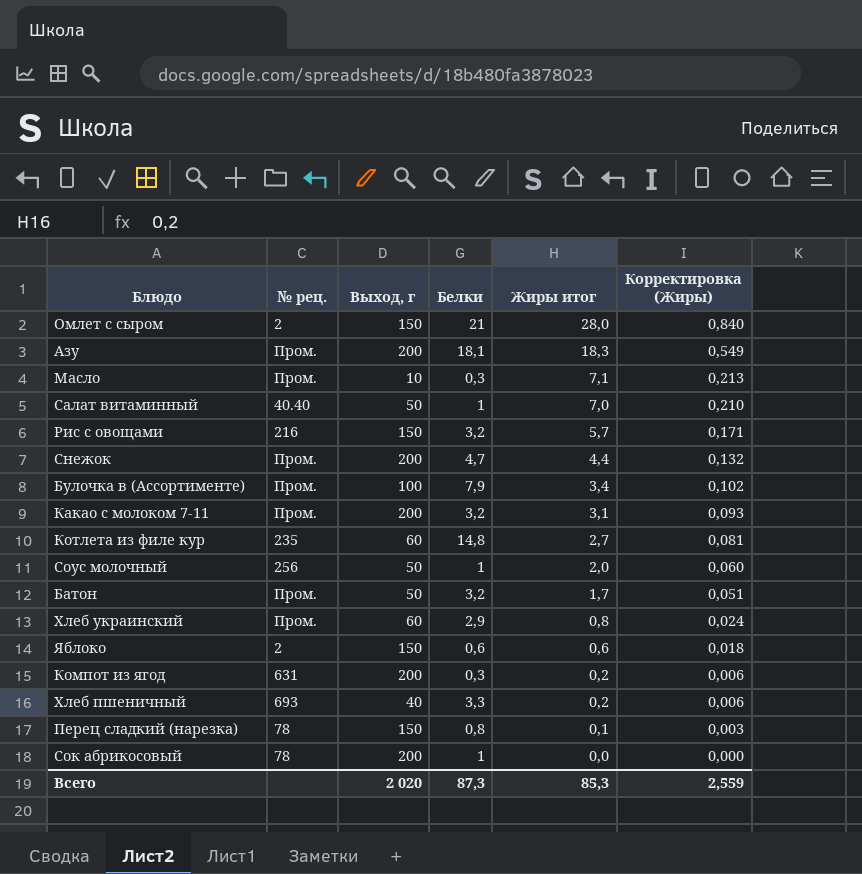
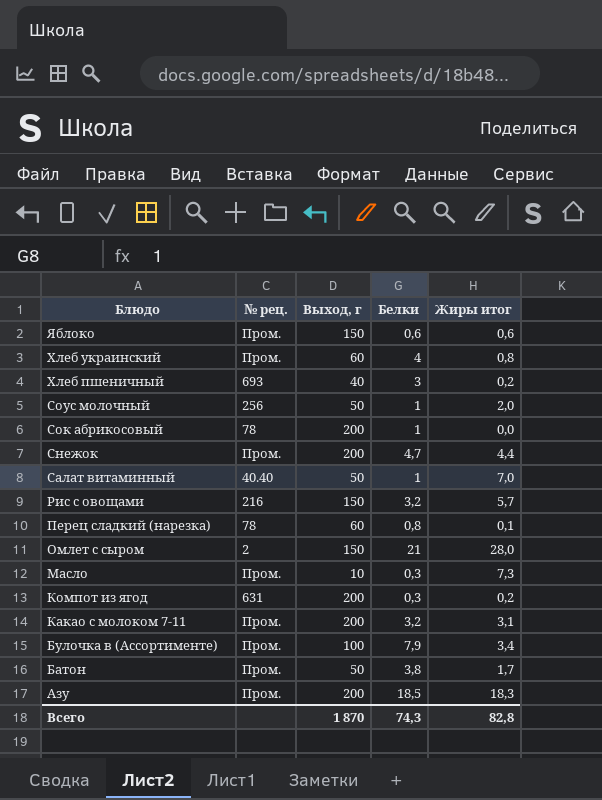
row order: Жиры итог descending -> Блюдо descending
column Корректировка (Жиры) | formula: [Жиры итог] * 0,03 -> none
row Котлета из филе кур: 235 | 60 | 14,8 | 2,7 | 0,081 -> none
Яблоко | № рец.: 2 -> Пром.
Хлеб украинский | Белки: 2,9 -> 4
Хлеб пшеничный | Белки: 3,3 -> 3
Перец сладкий (нарезка) | Выход, г: 150 -> 60
Масло | Жиры итог: 7,1 -> 7,3
Батон | Белки: 3,2 -> 3,8
Азу | Белки: 18,1 -> 18,5
Всего | Выход, г: 2 020 -> 1 870
Всего | Белки: 87,3 -> 74,3
Всего | Жиры итог: 85,3 -> 82,8

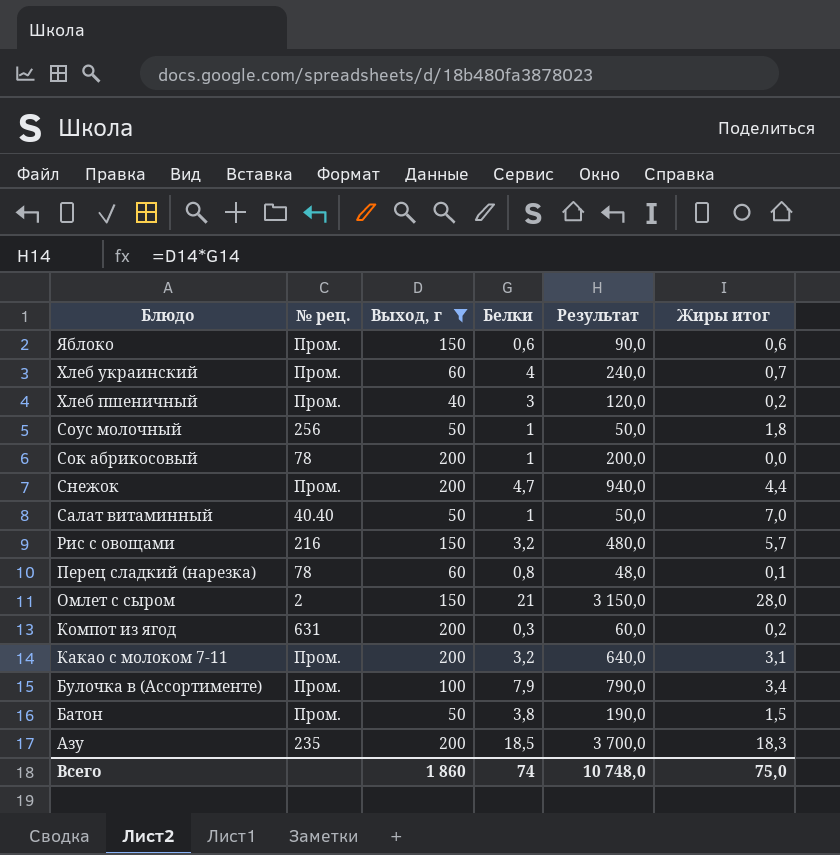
filter: none -> Выход, г != 10
column Результат | formula: none -> [Выход, г] * [Белки]
Хлеб украинский | Жиры итог: 0,8 -> 0,7
Хлеб пшеничный | № рец.: 693 -> Пром.
Соус молочный | Жиры итог: 2,0 -> 1,8
Батон | Жиры итог: 1,7 -> 1,5
Азу | № рец.: Пром. -> 235
Всего | Выход, г: 1 870 -> 1 860
Всего | Белки: 74,3 -> 74
Всего | Жиры итог: 82,8 -> 75,0

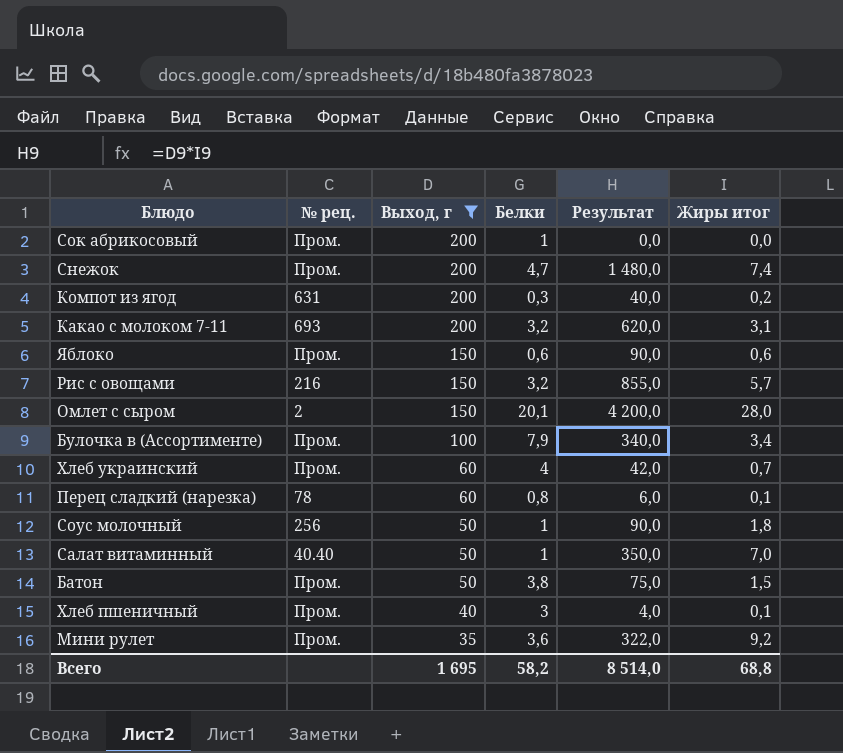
row order: Блюдо descending -> Выход, г descending
column Результат | formula: [Выход, г] * [Белки] -> [Выход, г] * [Жиры итог]
row Азу: 235 | 200 | 18,5 | 3 700,0 | 18,3 -> none
Сок абрикосовый | № рец.: 78 -> Пром.
Снежок | Жиры итог: 4,4 -> 7,4
Какао с молоком 7-11 | № рец.: Пром. -> 693
Омлет с сыром | Белки: 21 -> 20,1
Хлеб пшеничный | Жиры итог: 0,2 -> 0,1
row Мини рулет: none -> Пром. | 35 | 3,6 | 322,0 | 9,2
Всего | Выход, г: 1 860 -> 1 695
Всего | Белки: 74 -> 58,2
Всего | Результат: 10 748,0 -> 8 514,0
Всего | Жиры итог: 75,0 -> 68,8

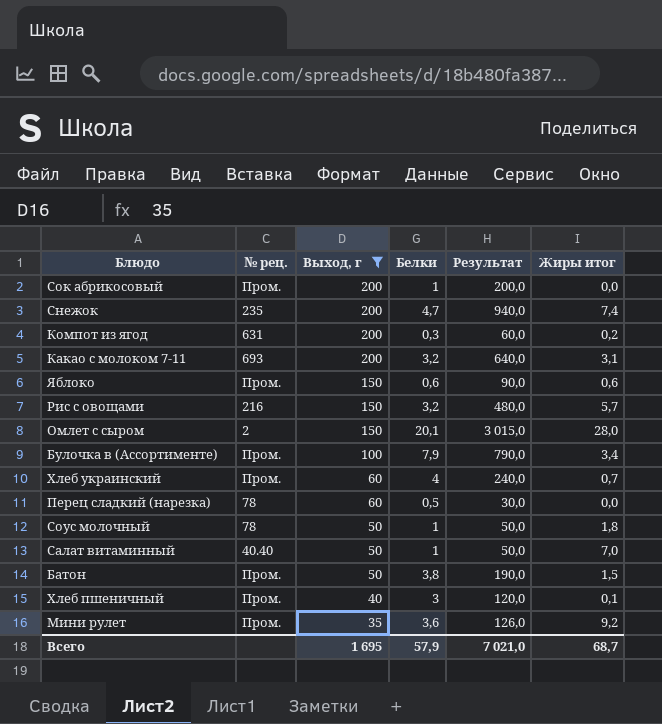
column Результат | formula: [Выход, г] * [Жиры итог] -> [Выход, г] * [Белки]
Снежок | № рец.: Пром. -> 235
Перец сладкий (нарезка) | Белки: 0,8 -> 0,5
Перец сладкий (нарезка) | Жиры итог: 0,1 -> 0,0
Соус молочный | № рец.: 256 -> 78
Всего | Белки: 58,2 -> 57,9
Всего | Результат: 8 514,0 -> 7 021,0
Всего | Жиры итог: 68,8 -> 68,7

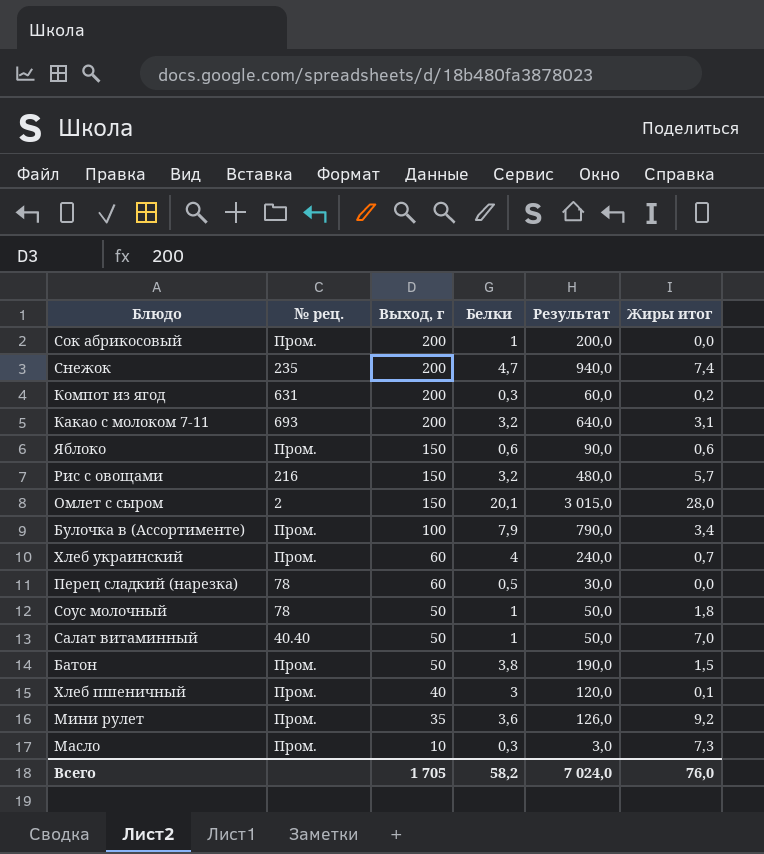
filter: Выход, г != 10 -> none
Всего | Выход, г: 1 695 -> 1 705
Всего | Белки: 57,9 -> 58,2
Всего | Результат: 7 021,0 -> 7 024,0
Всего | Жиры итог: 68,7 -> 76,0

